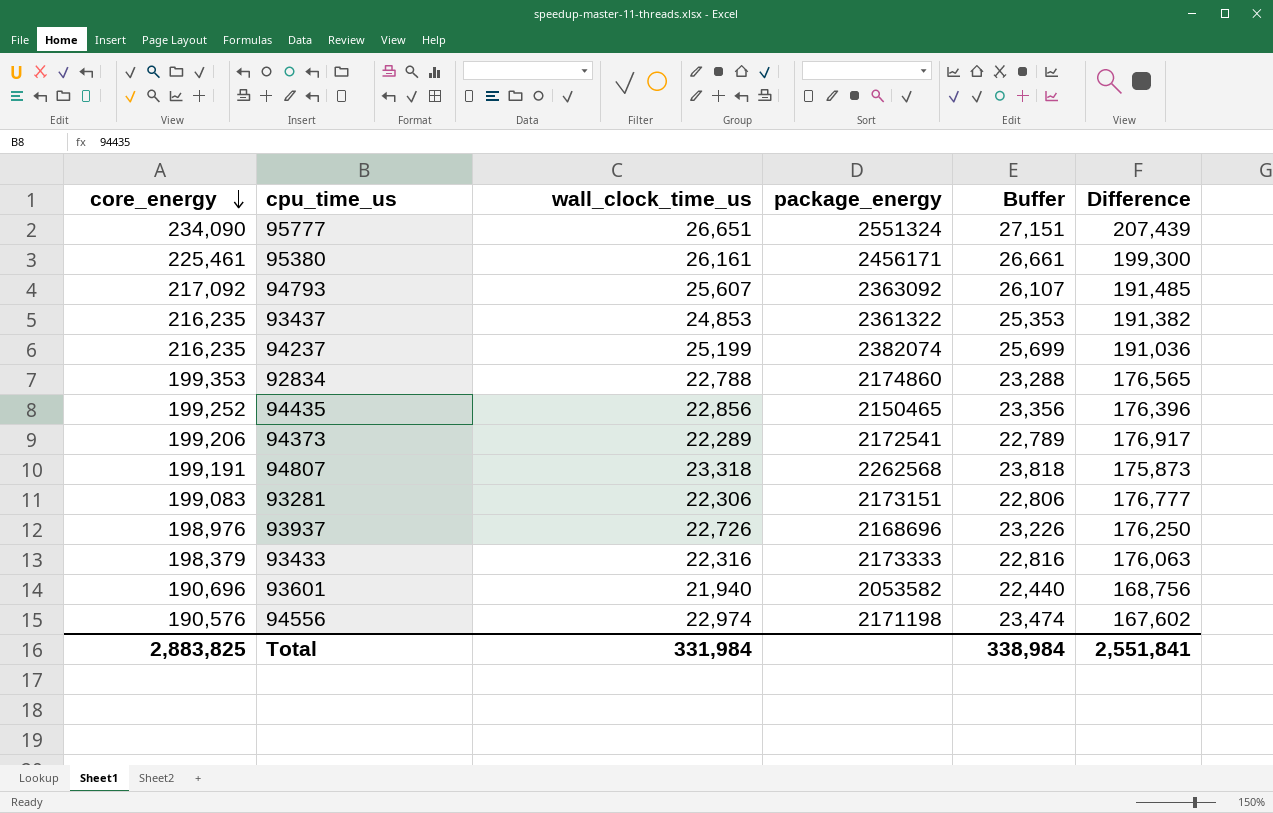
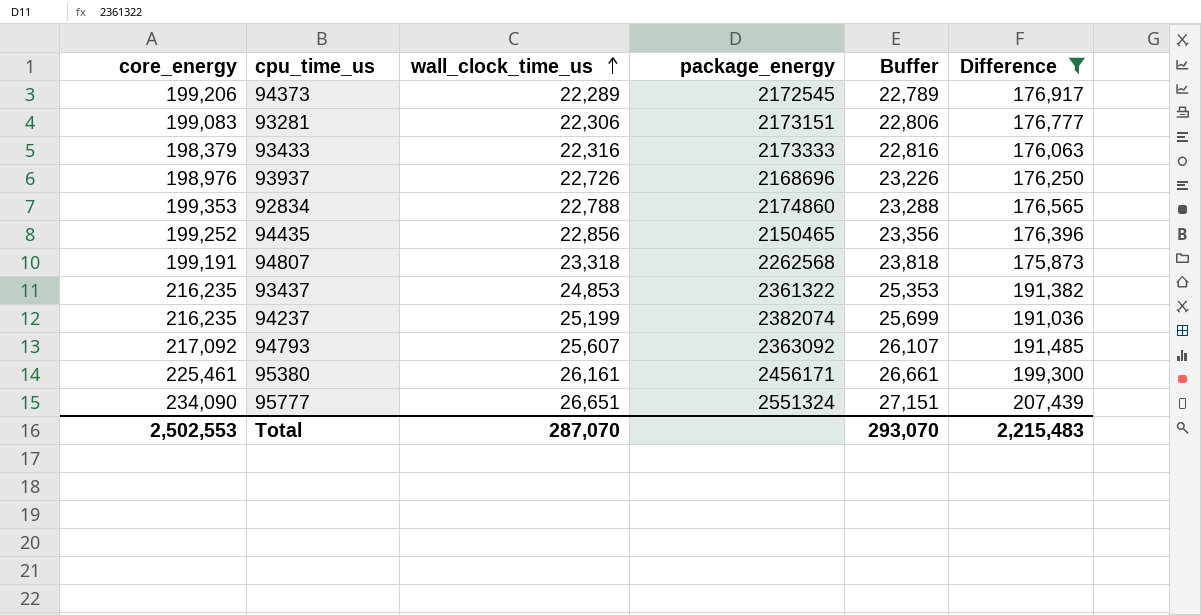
filter: none -> Difference >= 175,873
row order: core_energy descending -> wall_clock_time_us ascending
94373 | package_energy: 2172541 -> 2172545
Total | core_energy: 2,883,825 -> 2,502,553
Total | wall_clock_time_us: 331,984 -> 287,070
Total | Buffer: 338,984 -> 293,070
Total | Difference: 2,551,841 -> 2,215,483

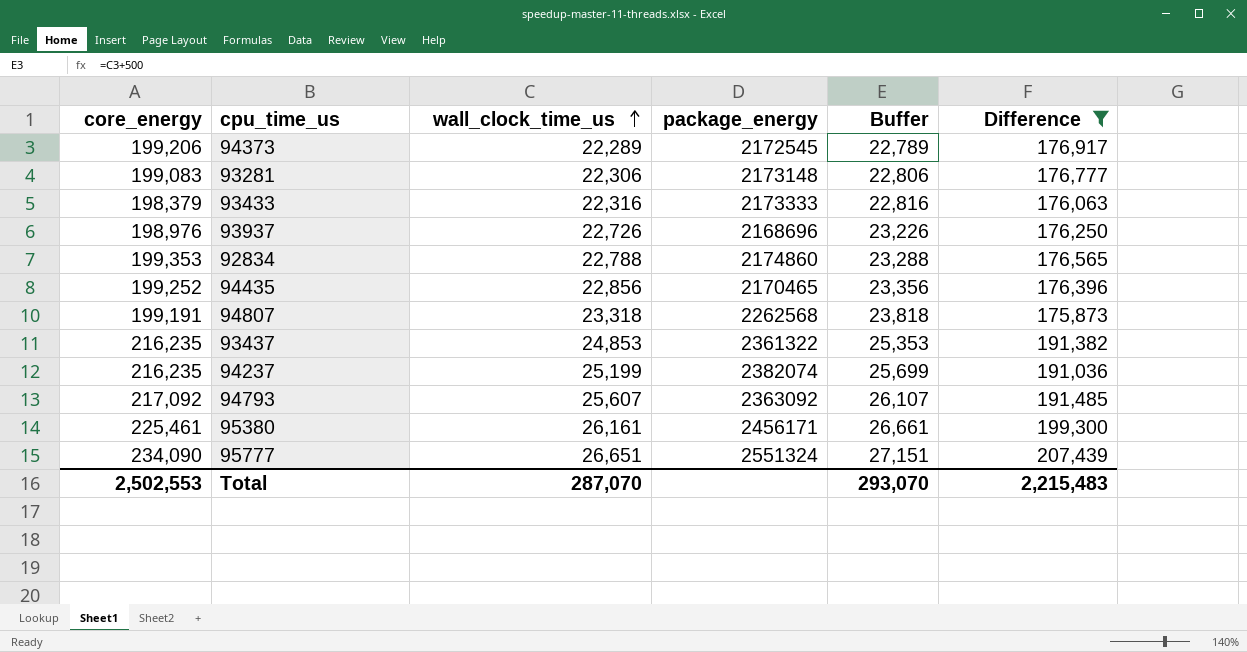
93281 | package_energy: 2173151 -> 2173148
94435 | package_energy: 2150465 -> 2170465

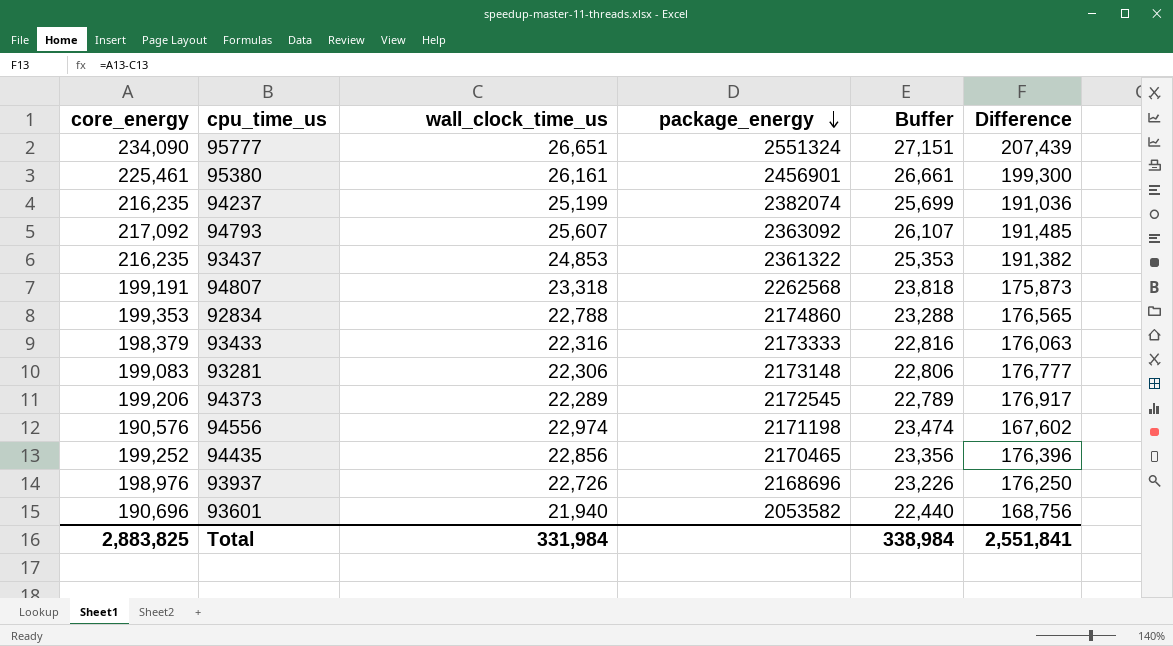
filter: Difference >= 175,873 -> none
row order: wall_clock_time_us ascending -> package_energy descending
95380 | package_energy: 2456171 -> 2456901
Total | core_energy: 2,502,553 -> 2,883,825
Total | wall_clock_time_us: 287,070 -> 331,984
Total | Buffer: 293,070 -> 338,984
Total | Difference: 2,215,483 -> 2,551,841

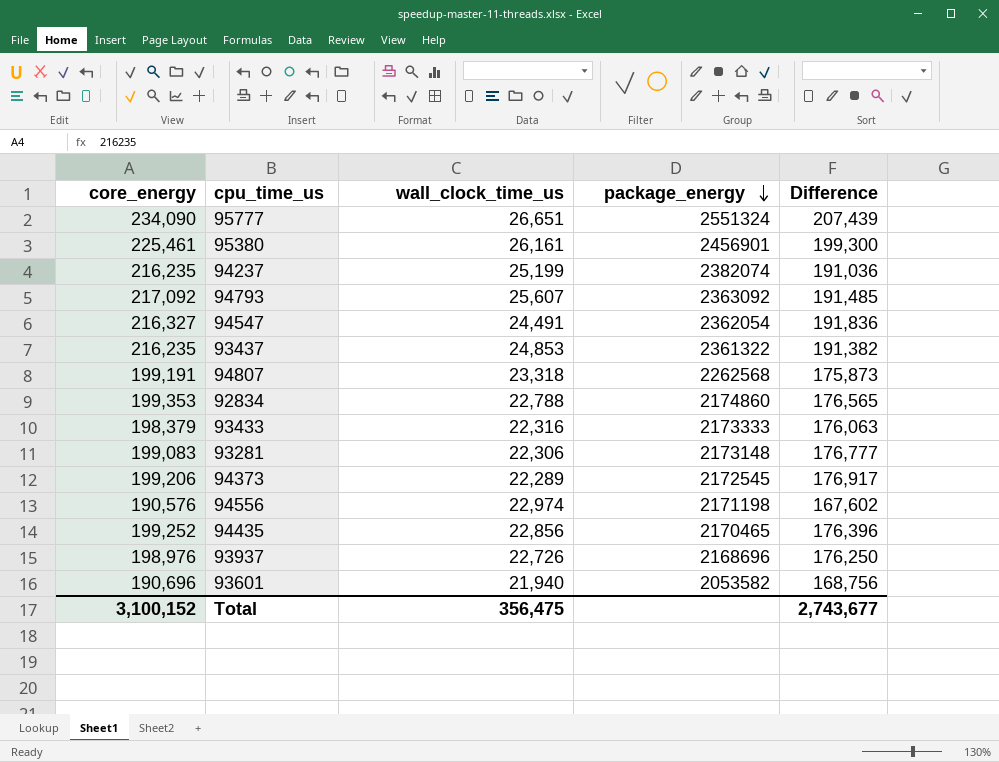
column Buffer | formula: [wall_clock_time_us] + 500 -> none
row 94547: none -> 216,327 | 24,491 | 2362054 | 191,836
Total | core_energy: 2,883,825 -> 3,100,152
Total | wall_clock_time_us: 331,984 -> 356,475
Total | Difference: 2,551,841 -> 2,743,677

